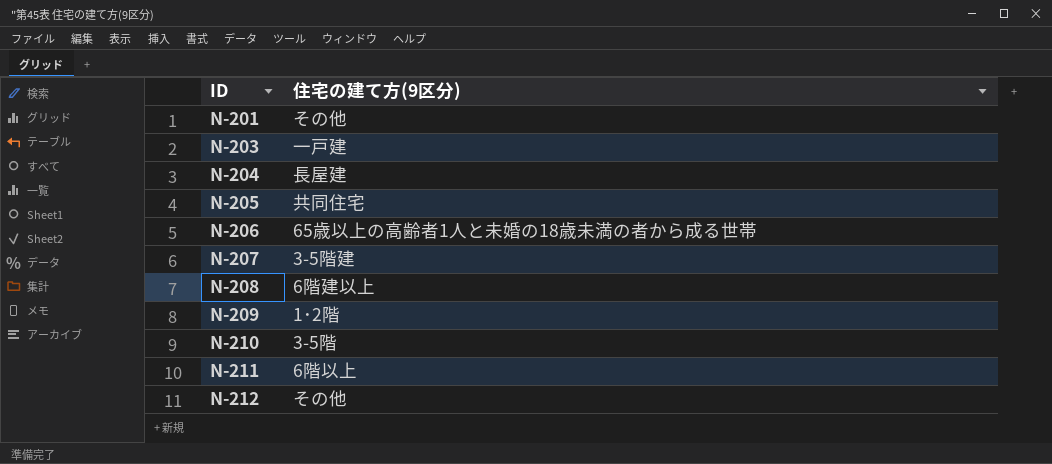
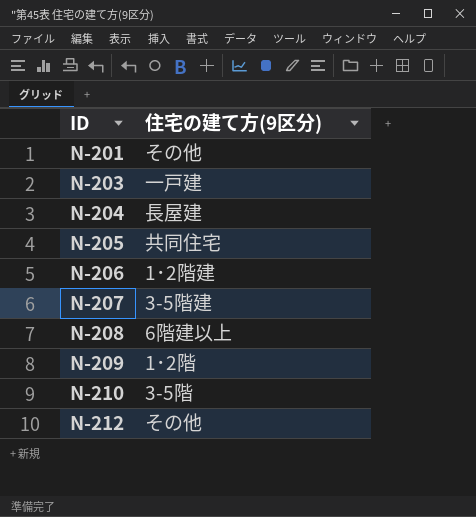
row N-211: 6階以上 -> none
N-206 | 住宅の建て方(9区分): 65歳以上の高齢者1人と未婚の18歳未満の者から成る世帯 -> 1･2階建

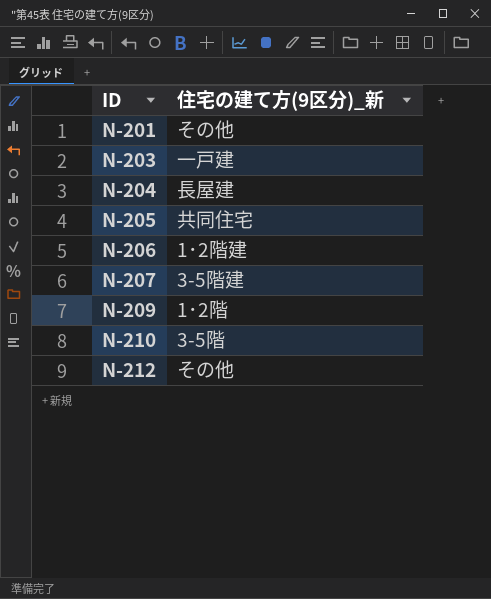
column name: 住宅の建て方(9区分) -> 住宅の建て方(9区分)_新
row N-208: 6階建以上 -> none

